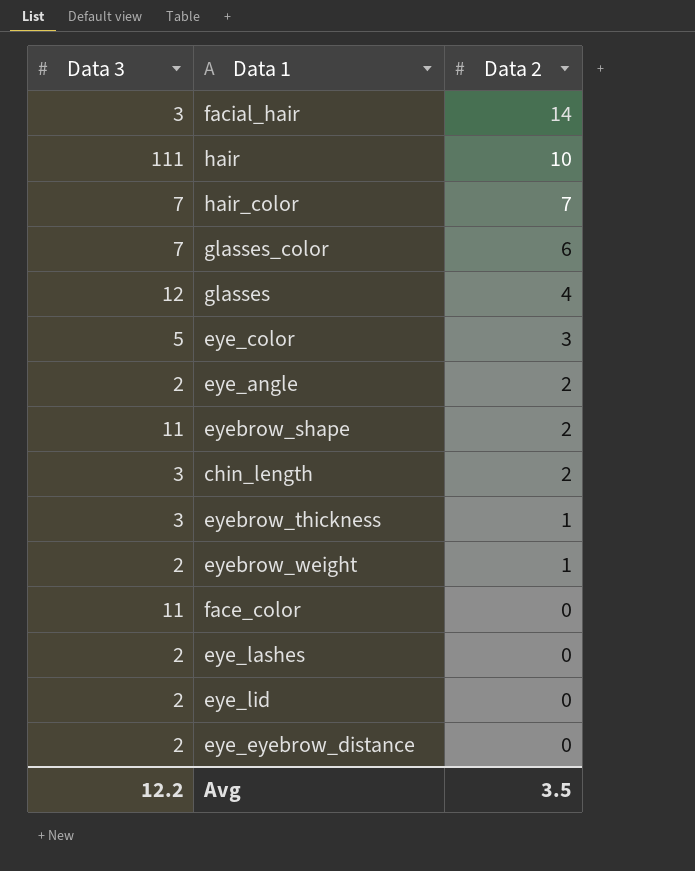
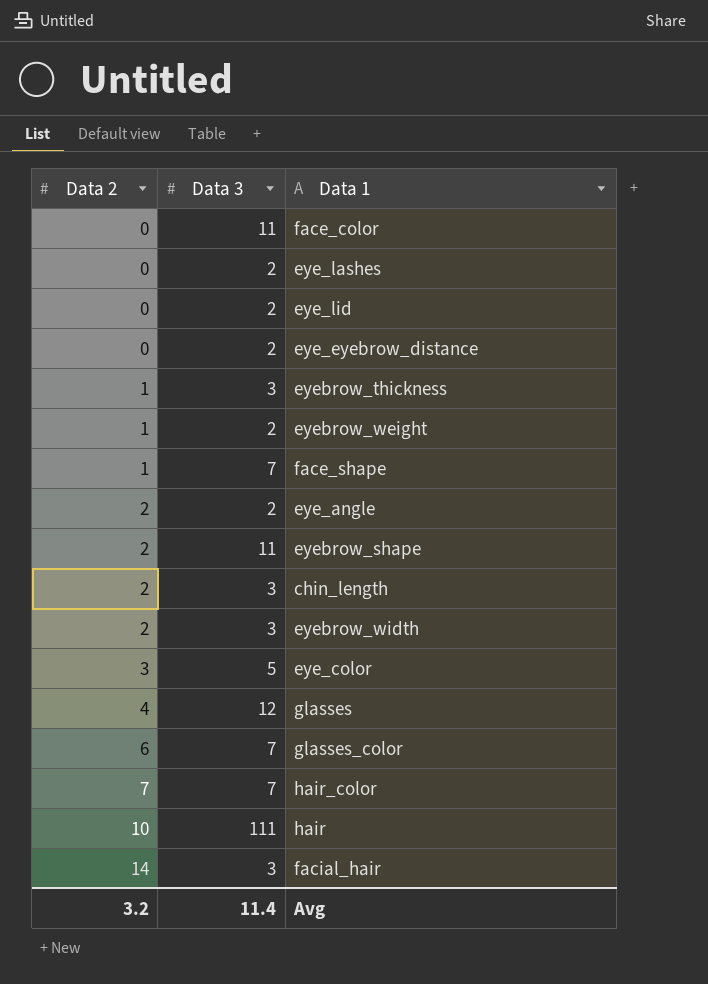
row order: Data 2 descending -> Data 2 ascending
column Data 2 | position: 3 -> 1
row face_shape: none -> 1 | 7
row eyebrow_width: none -> 2 | 3
Avg | Data 2: 3.5 -> 3.2
Avg | Data 3: 12.2 -> 11.4

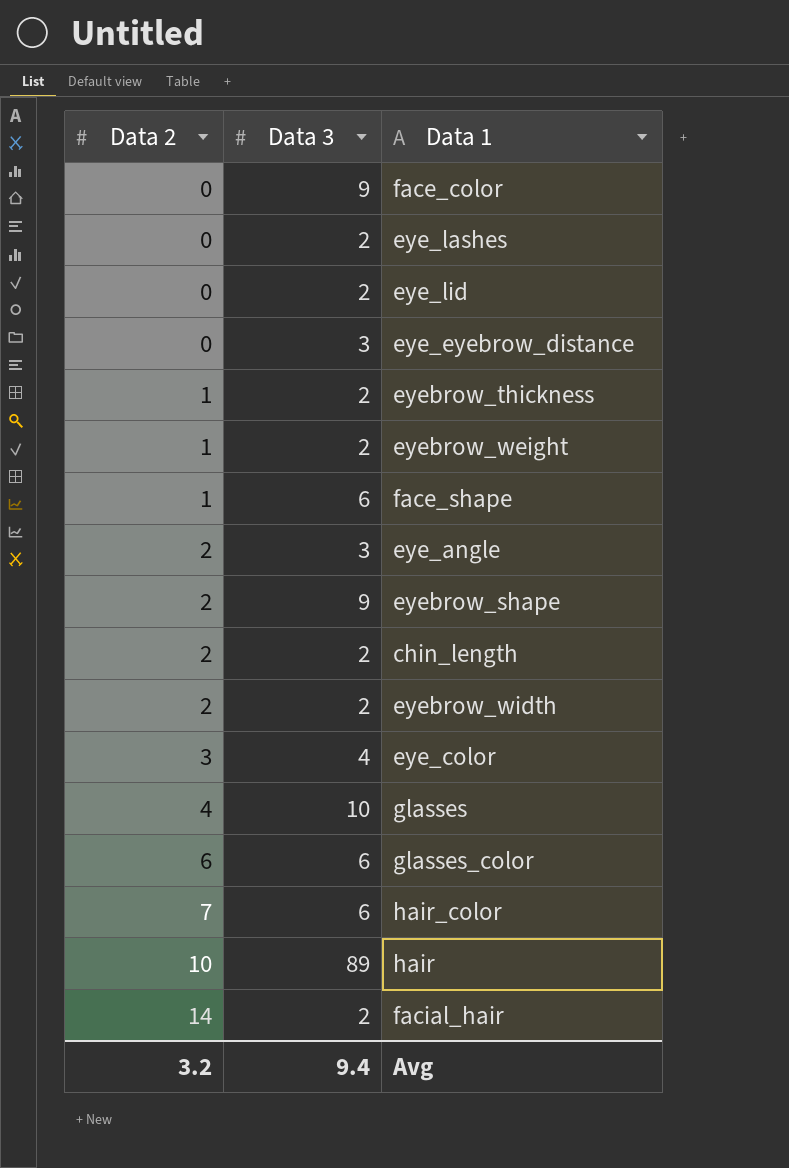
face_color | Data 3: 11 -> 9
eye_eyebrow_distance | Data 3: 2 -> 3
eyebrow_thickness | Data 3: 3 -> 2
face_shape | Data 3: 7 -> 6
eye_angle | Data 3: 2 -> 3
eyebrow_shape | Data 3: 11 -> 9
chin_length | Data 3: 3 -> 2
eyebrow_width | Data 3: 3 -> 2
eye_color | Data 3: 5 -> 4
glasses | Data 3: 12 -> 10
glasses_color | Data 3: 7 -> 6
hair_color | Data 3: 7 -> 6
hair | Data 3: 111 -> 89
facial_hair | Data 3: 3 -> 2
Avg | Data 3: 11.4 -> 9.4

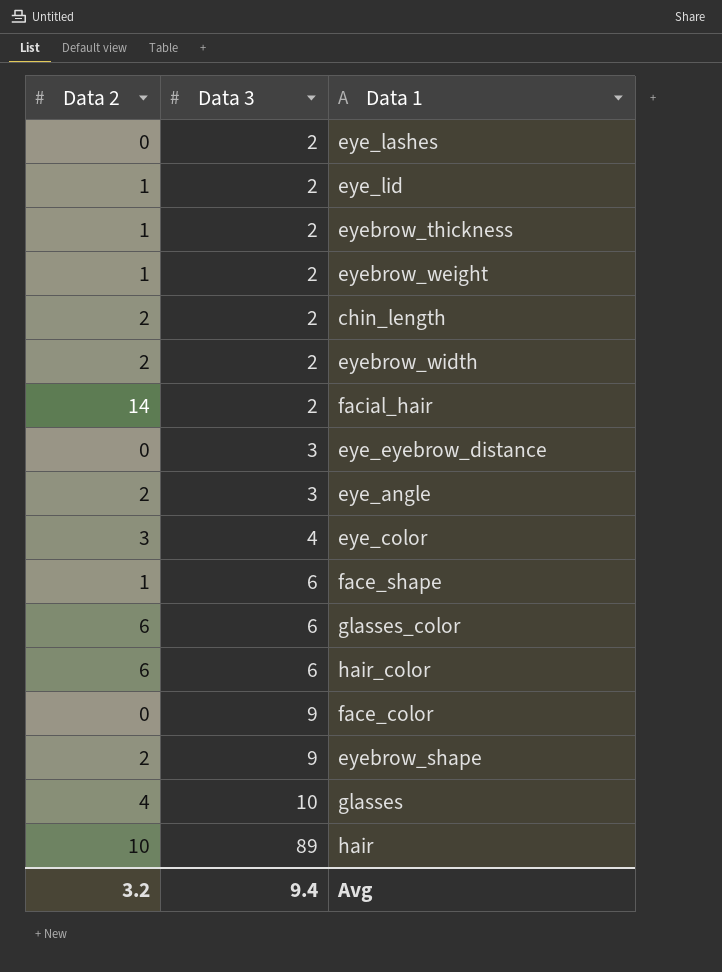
row order: Data 2 ascending -> Data 3 ascending
eye_lid | Data 2: 0 -> 1
hair_color | Data 2: 7 -> 6

